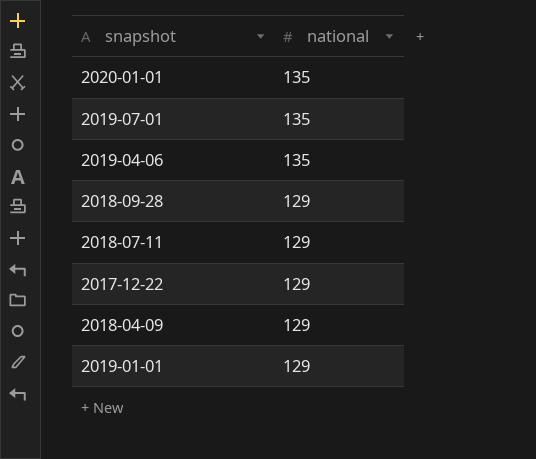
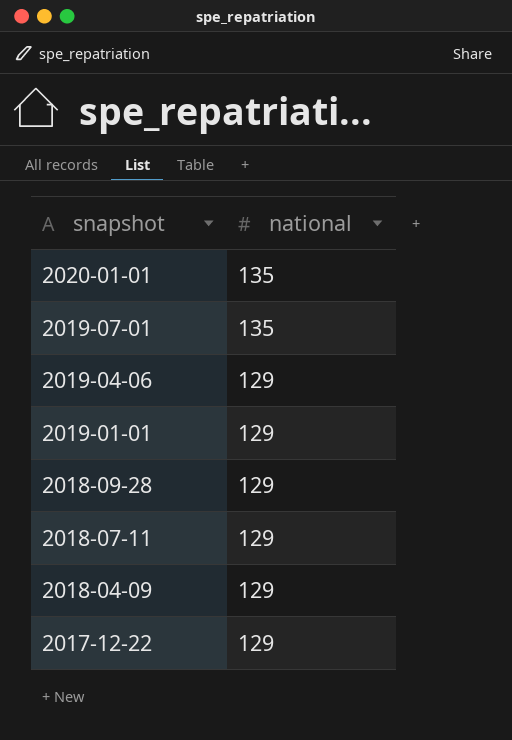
row order: national descending -> snapshot descending
2019-04-06 | national: 135 -> 129

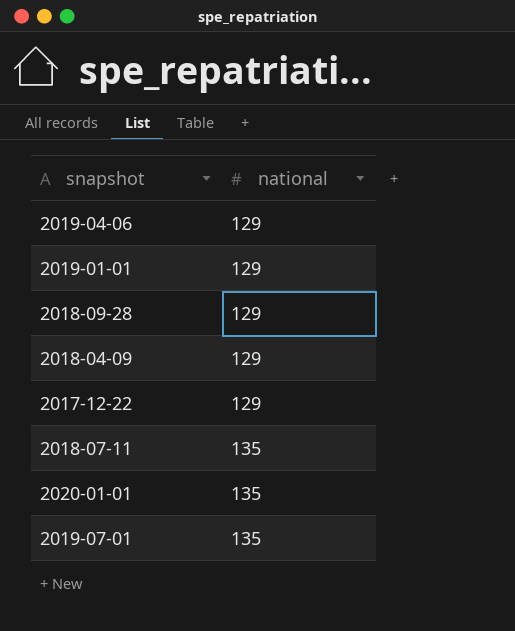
row order: snapshot descending -> national ascending
2018-07-11 | national: 129 -> 135

